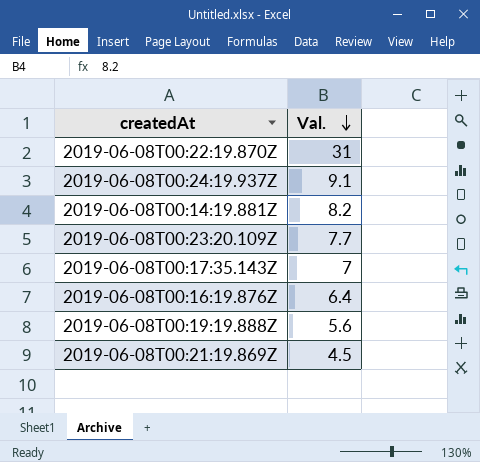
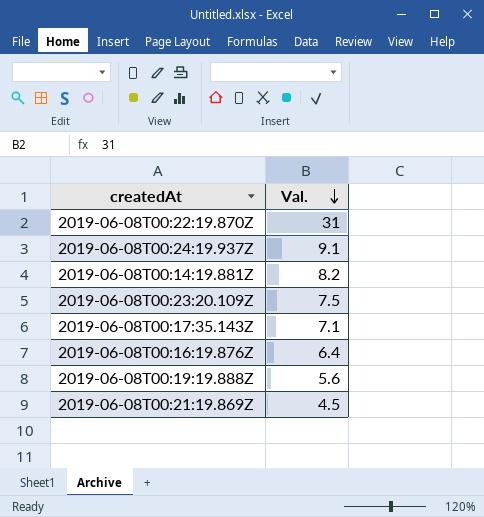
2019-06-08T00:23:20.109Z | Val.: 7.7 -> 7.5
2019-06-08T00:17:35.143Z | Val.: 7 -> 7.1

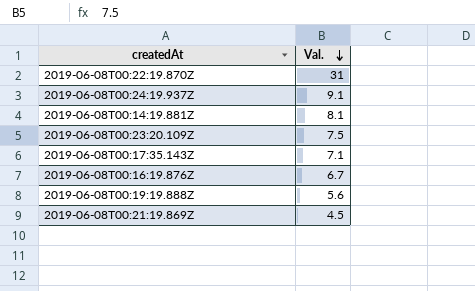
2019-06-08T00:14:19.881Z | Val.: 8.2 -> 8.1
2019-06-08T00:16:19.876Z | Val.: 6.4 -> 6.7

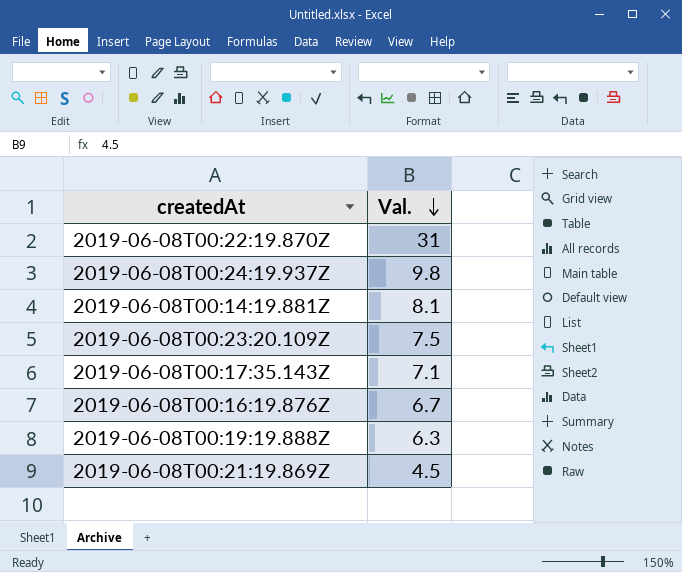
2019-06-08T00:24:19.937Z | Val.: 9.1 -> 9.8
2019-06-08T00:19:19.888Z | Val.: 5.6 -> 6.3

